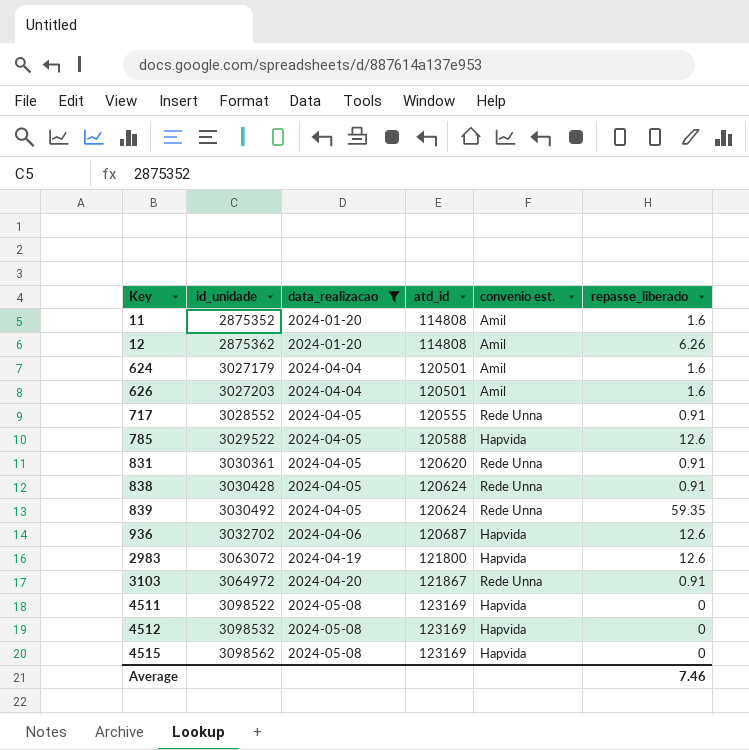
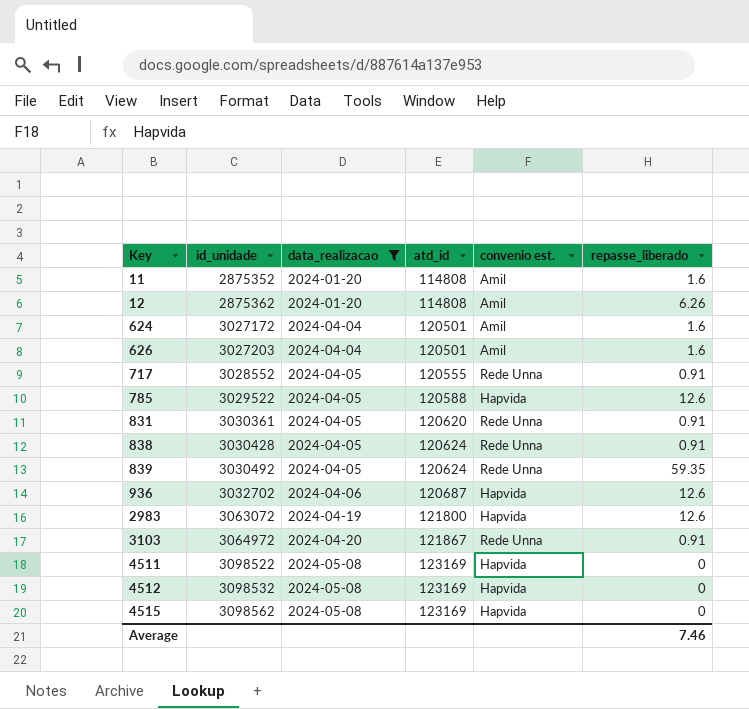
624 | id_unidade: 3027179 -> 3027172

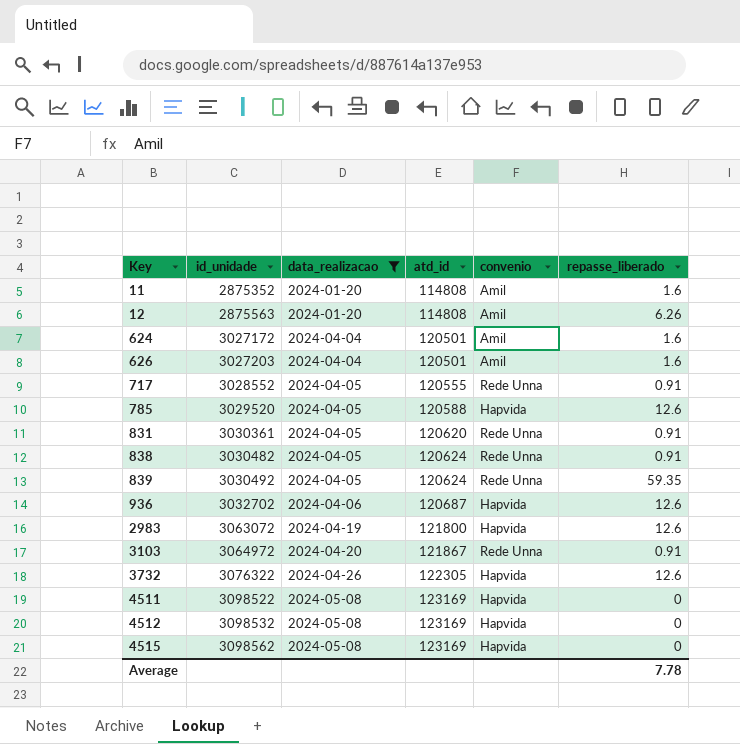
column name: convenio est. -> convenio
12 | id_unidade: 2875362 -> 2875563
785 | id_unidade: 3029522 -> 3029520
838 | id_unidade: 3030428 -> 3030482
row 3732: none -> 3076322 | 2024-04-26 | 122305 | Hapvida | 12.6
Average | repasse_liberado: 7.46 -> 7.78

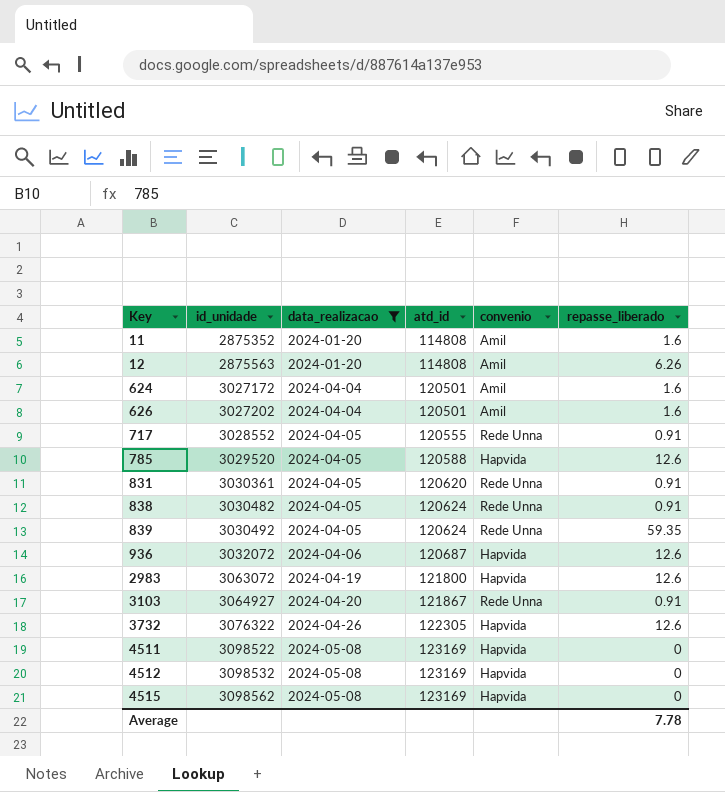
626 | id_unidade: 3027203 -> 3027202
936 | id_unidade: 3032702 -> 3032072
3103 | id_unidade: 3064972 -> 3064927

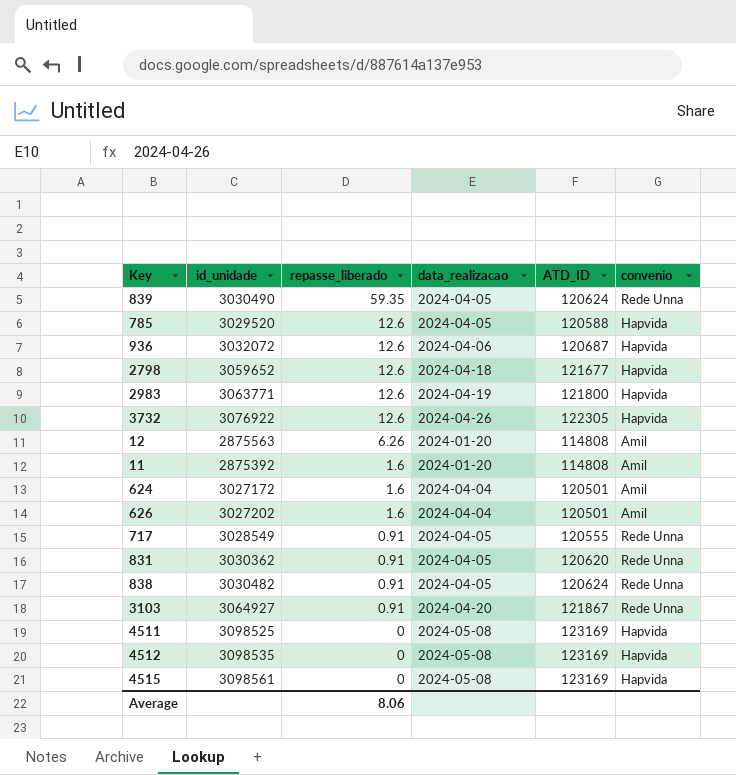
filter: data_realizacao != 2024-04-18 -> none
row order: Key ascending -> repasse_liberado descending
column repasse_liberado | position: 6 -> 3
column name: atd_id -> ATD_ID
839 | id_unidade: 3030492 -> 3030490
2983 | id_unidade: 3063072 -> 3063771
3732 | id_unidade: 3076322 -> 3076922
11 | id_unidade: 2875352 -> 2875392
717 | id_unidade: 3028552 -> 3028549
831 | id_unidade: 3030361 -> 3030362
4511 | id_unidade: 3098522 -> 3098525
4512 | id_unidade: 3098532 -> 3098535
4515 | id_unidade: 3098562 -> 3098561
Average | repasse_liberado: 7.78 -> 8.06

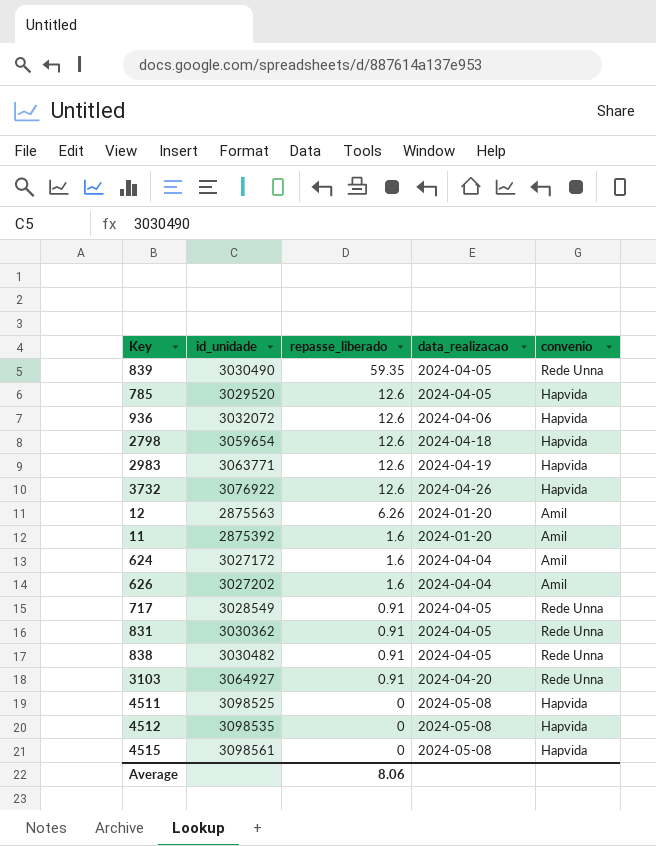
column ATD_ID | position: 5 -> none
2798 | id_unidade: 3059652 -> 3059654

